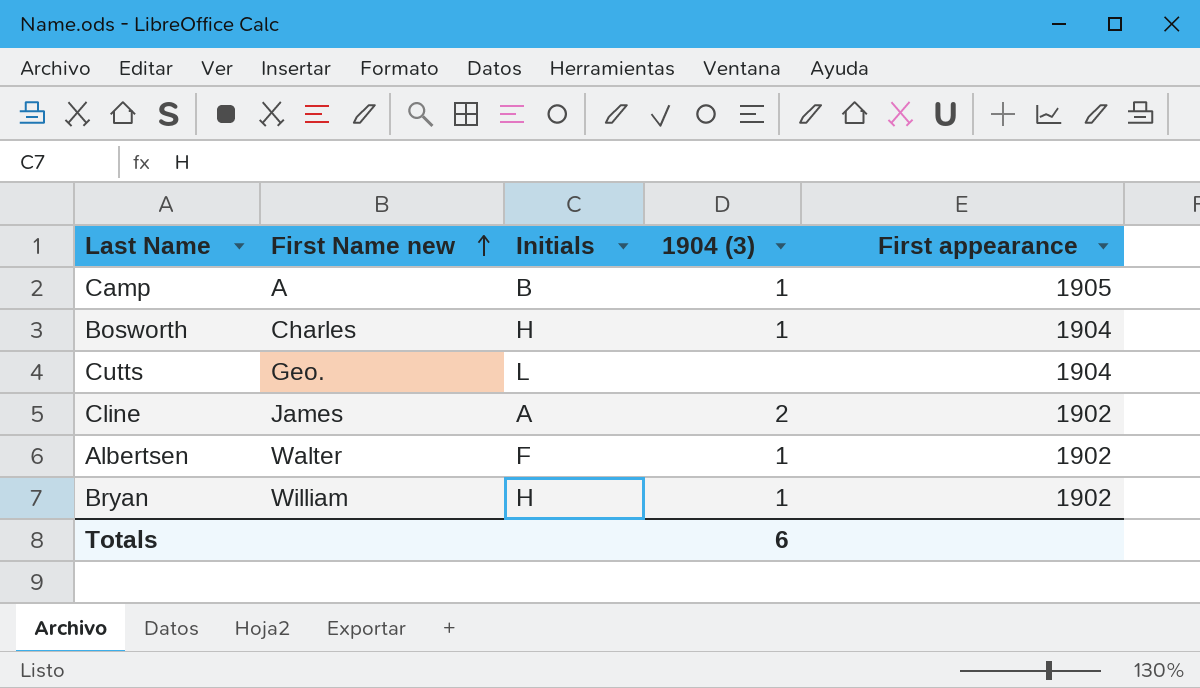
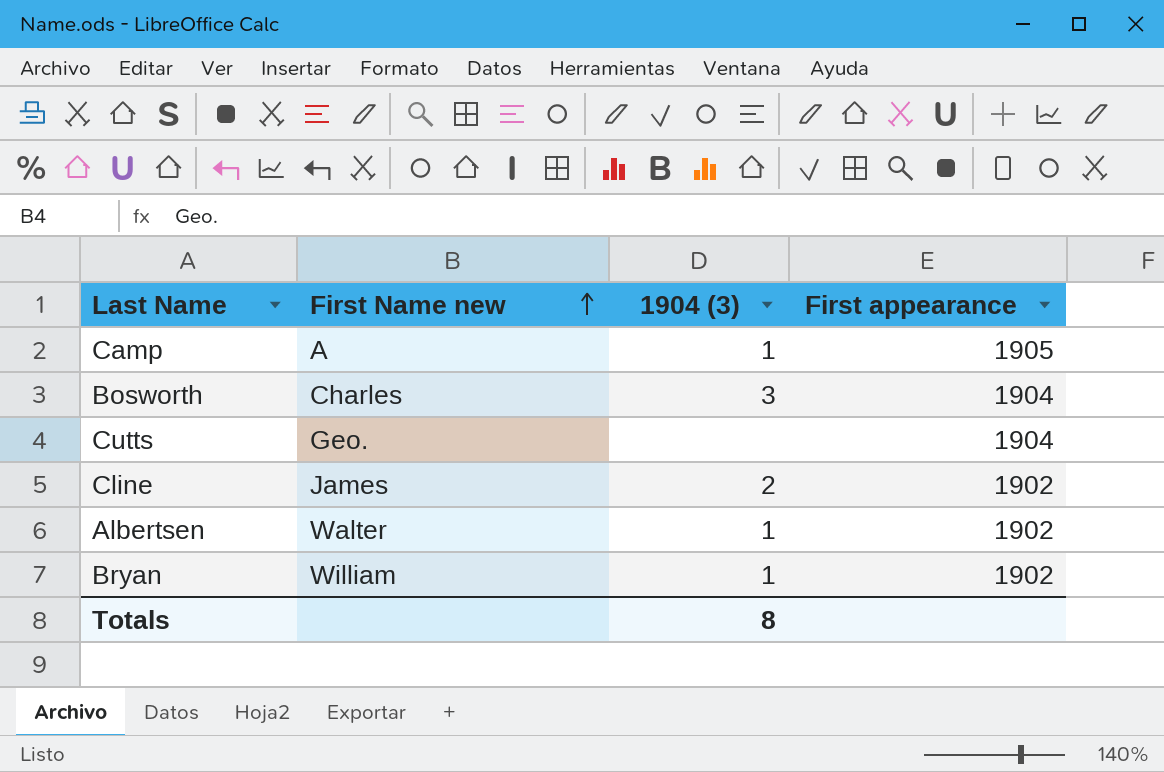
column Initials | position: 3 -> none
Bosworth | 1904 (3): 1 -> 3
Totals | 1904 (3): 6 -> 8

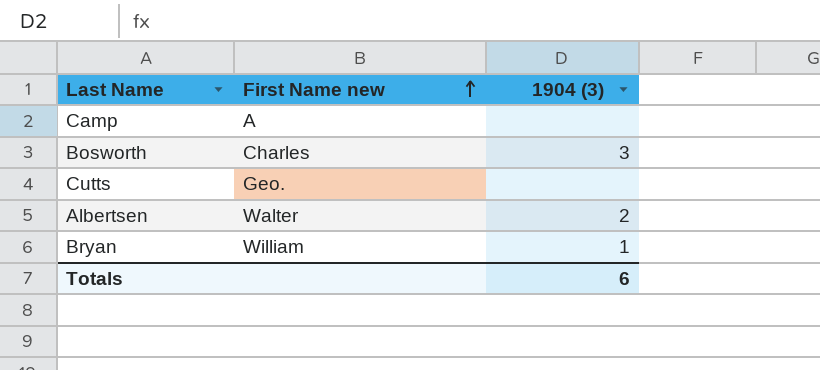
column First appearance | position: 4 -> none
row Cline: James | 2 | 1902 -> none
Camp | 1904 (3): 1 -> none
Albertsen | 1904 (3): 1 -> 2
Totals | 1904 (3): 8 -> 6

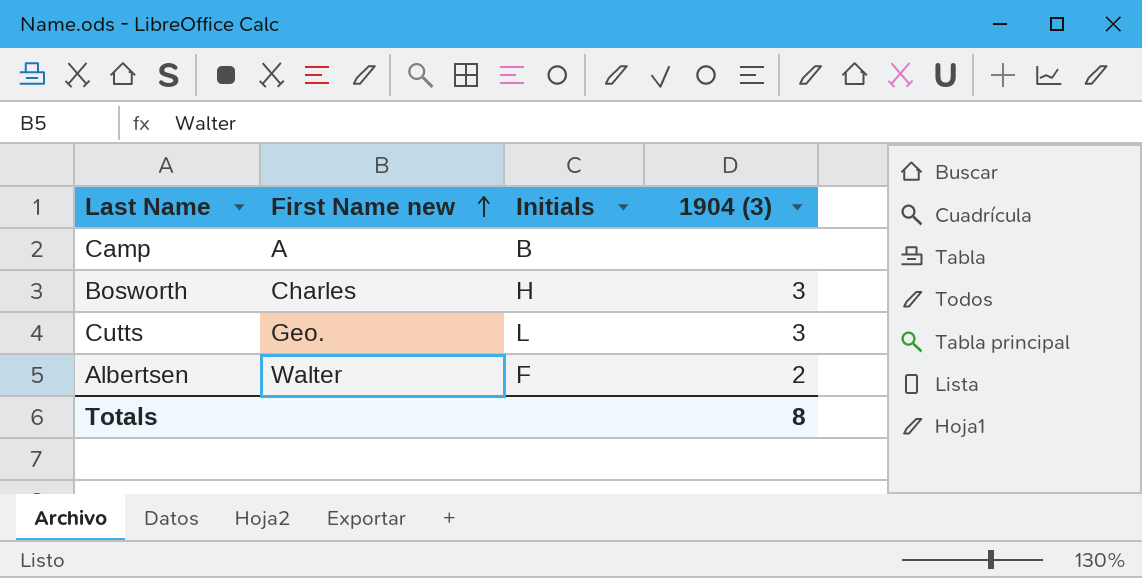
column Initials | position: none -> 3
row Bryan: William | 1 -> none
Cutts | 1904 (3): none -> 3
Totals | 1904 (3): 6 -> 8

